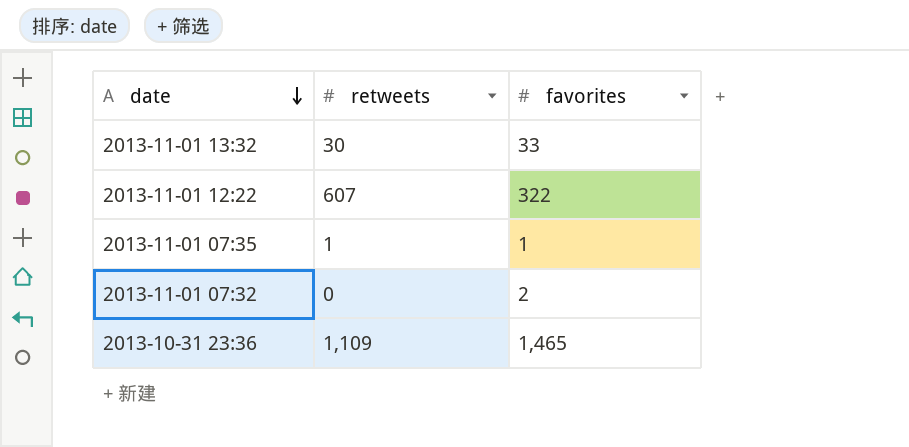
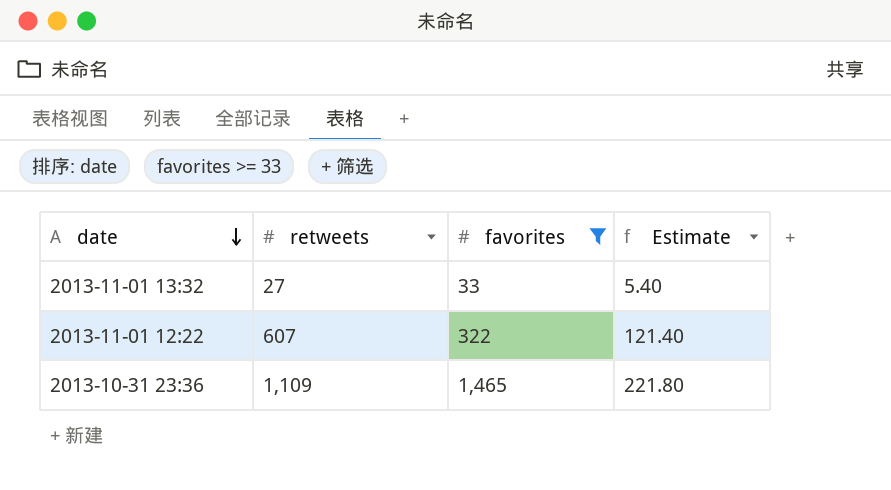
filter: none -> favorites >= 33
column Estimate | formula: none -> [retweets] * 0.2
2013-11-01 13:32 | retweets: 30 -> 27

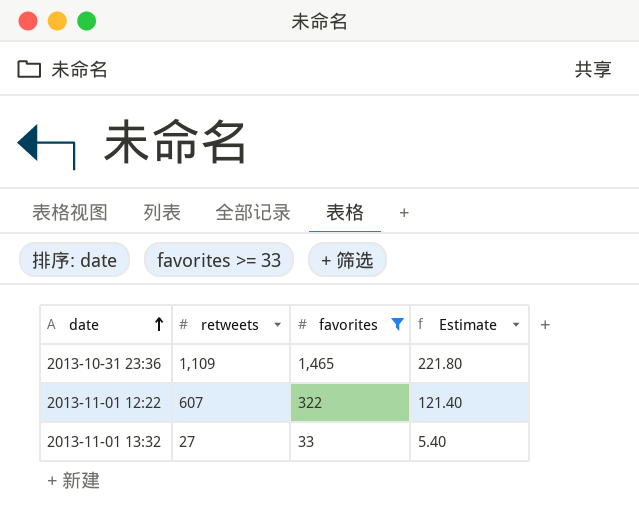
row order: date descending -> date ascending

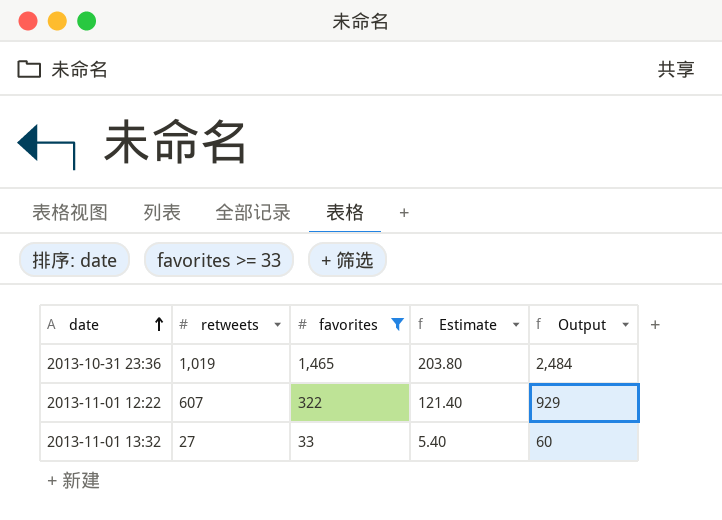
column Output | formula: none -> [retweets] + [favorites]
2013-10-31 23:36 | retweets: 1,109 -> 1,019
2013-10-31 23:36 | Estimate: 221.80 -> 203.80

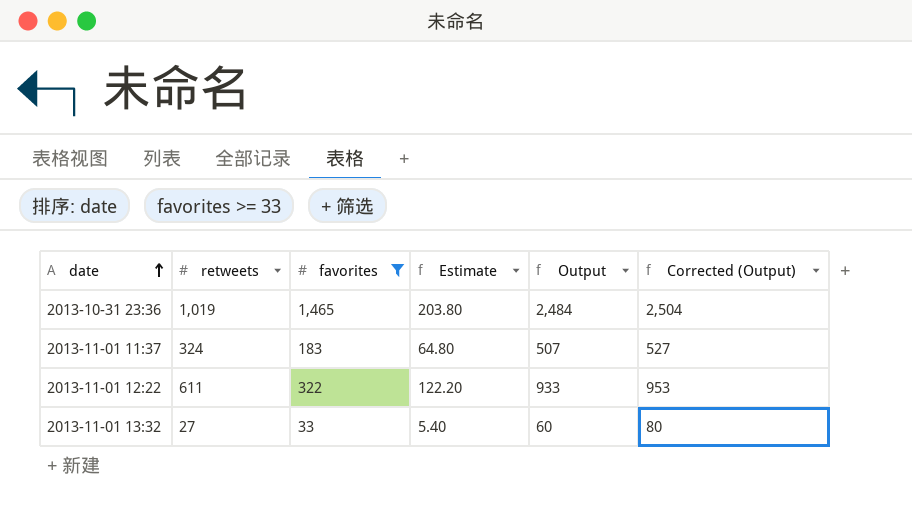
column Corrected (Output) | formula: none -> [Output] + 20
row 2013-11-01 11:37: none -> 324 | 183 | 64.80 | 507 | 527
2013-11-01 12:22 | retweets: 607 -> 611
2013-11-01 12:22 | Estimate: 121.40 -> 122.20
2013-11-01 12:22 | Output: 929 -> 933

